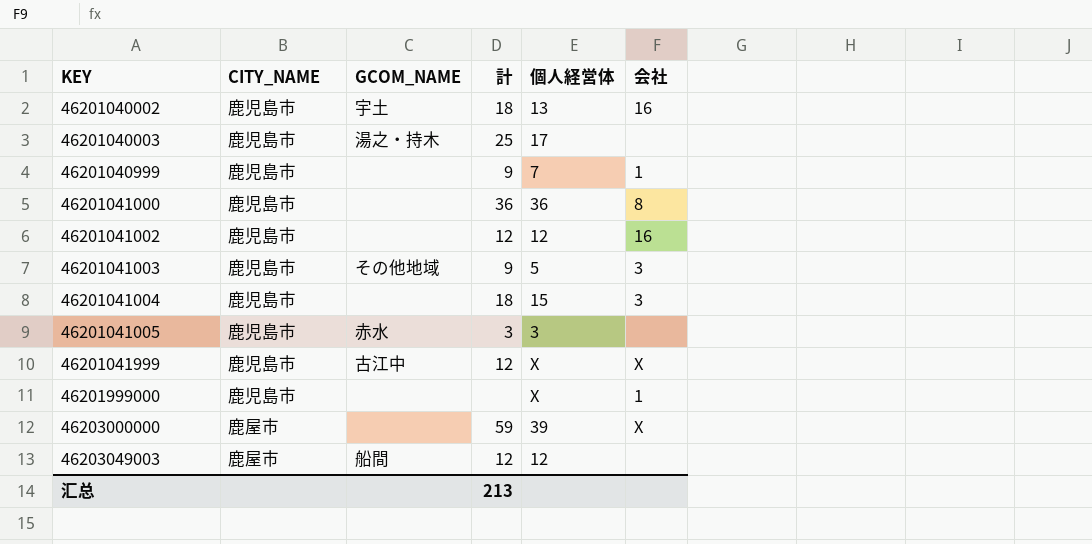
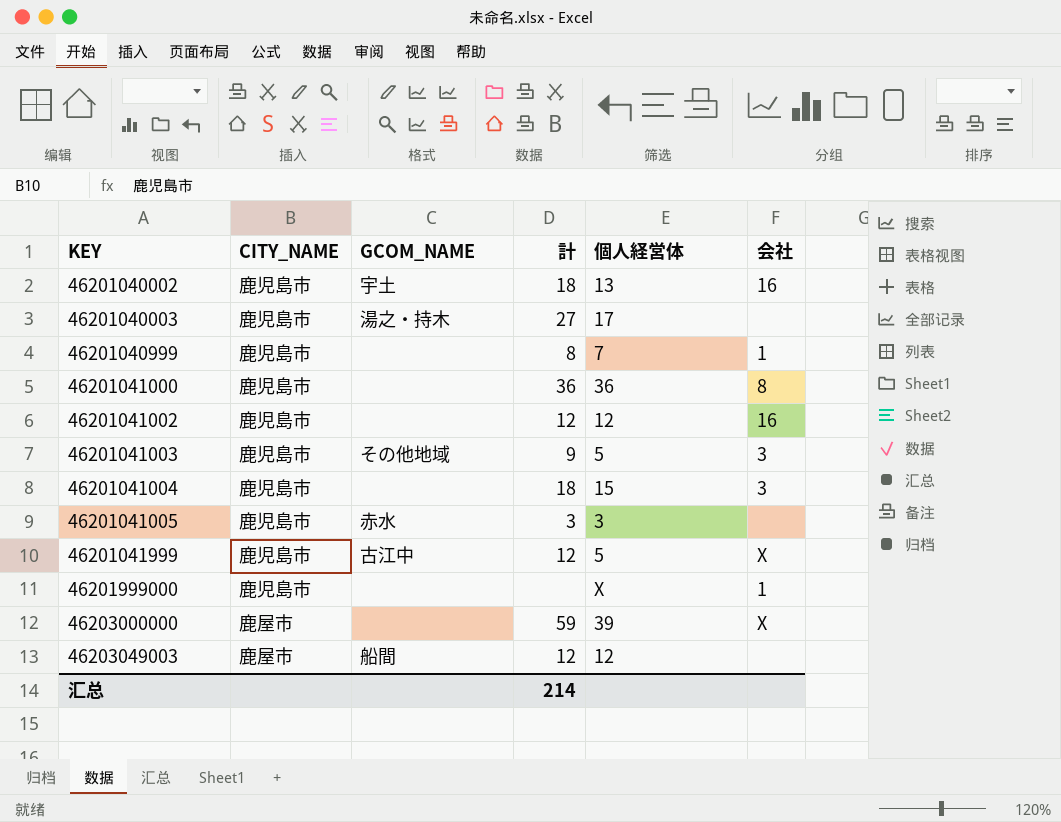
46201040003 | 計: 25 -> 27
46201040999 | 計: 9 -> 8
46201041999 | 個人経営体: X -> 5
汇总 | 計: 213 -> 214

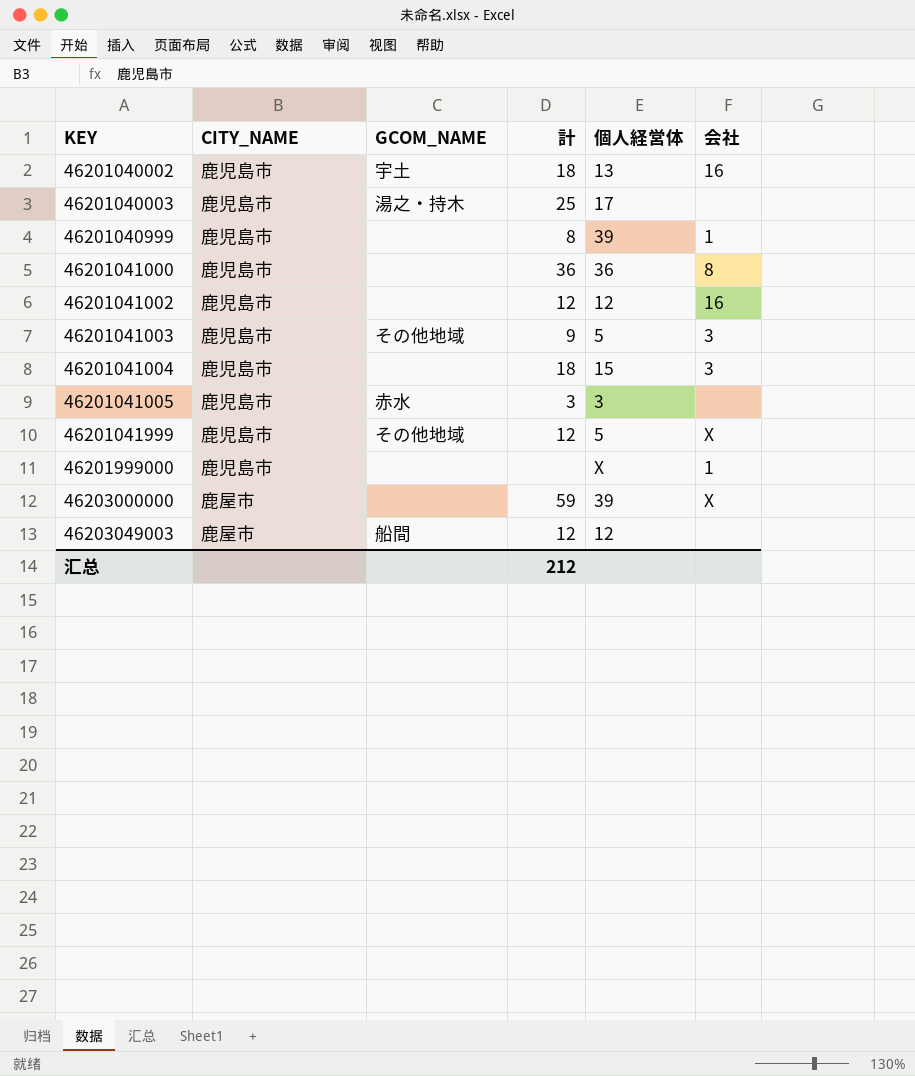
46201040003 | 計: 27 -> 25
46201040999 | 個人経営体: 7 -> 39
46201041999 | GCOM_NAME: 古江中 -> その他地域
汇总 | 計: 214 -> 212

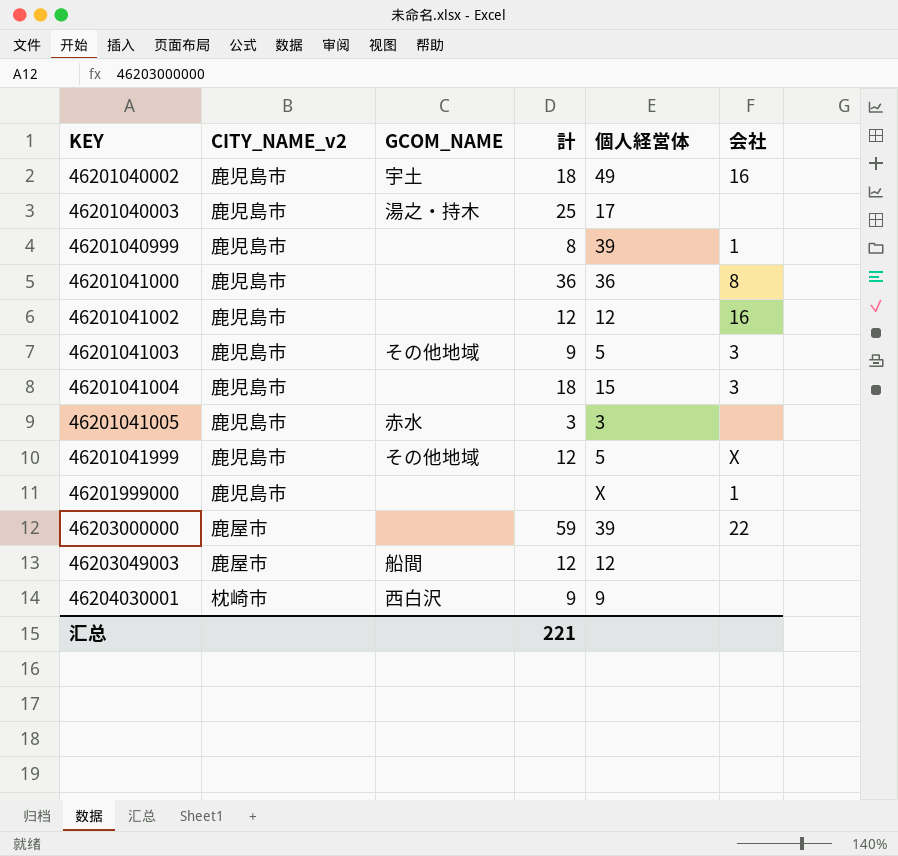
column name: CITY_NAME -> CITY_NAME_v2
46201040002 | 個人経営体: 13 -> 49
46203000000 | 会社: X -> 22
row 46204030001: none -> 枕崎市 | 西白沢 | 9 | 9 | none
汇总 | 計: 212 -> 221

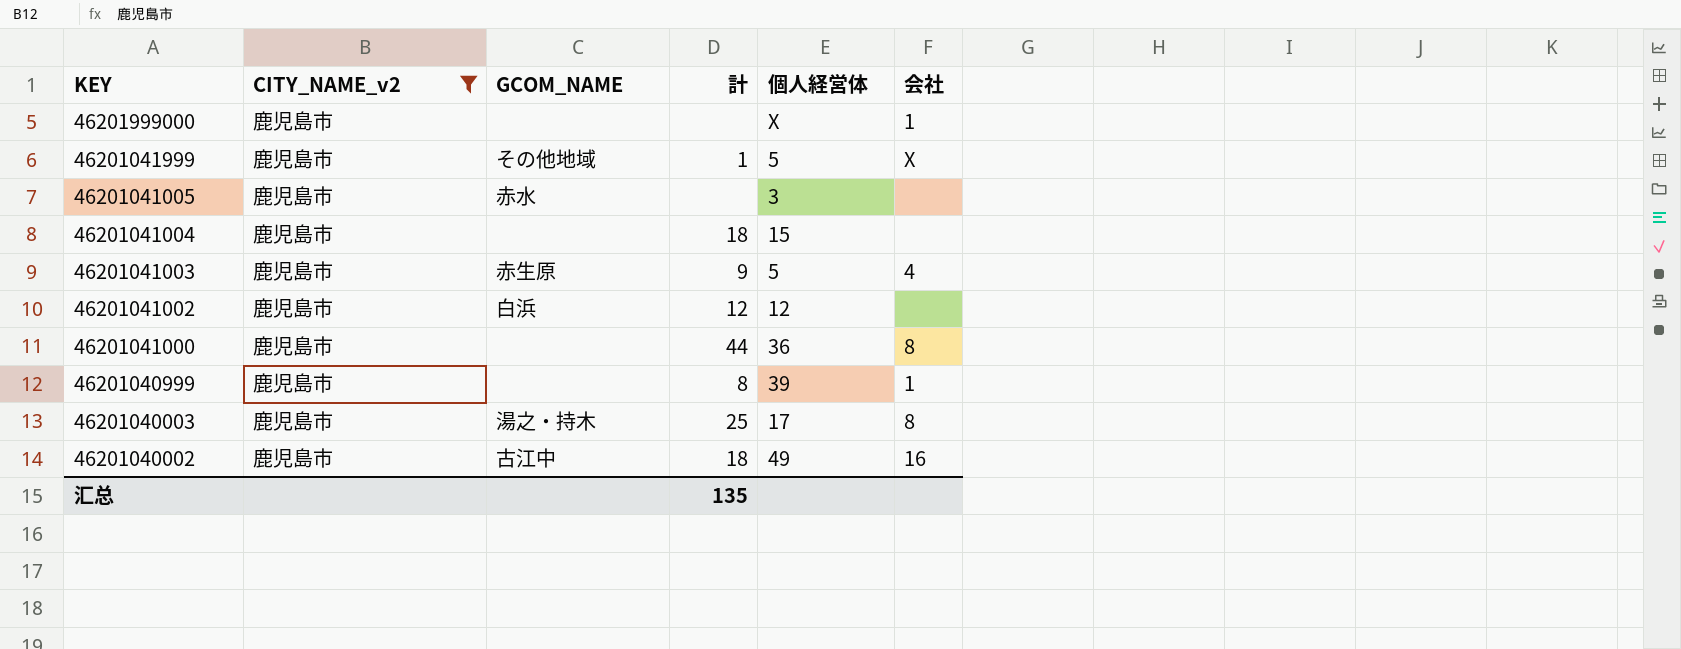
filter: none -> CITY_NAME_v2 = 鹿児島市
row order: KEY ascending -> KEY descending
46201041999 | 計: 12 -> 1
46201041005 | 計: 3 -> none
46201041004 | 会社: 3 -> none
46201041003 | GCOM_NAME: その他地域 -> 赤生原
46201041003 | 会社: 3 -> 4
46201041002 | GCOM_NAME: none -> 白浜
46201041002 | 会社: 16 -> none
46201041000 | 計: 36 -> 44
46201040003 | 会社: none -> 8
46201040002 | GCOM_NAME: 宇土 -> 古江中
汇总 | 計: 221 -> 135

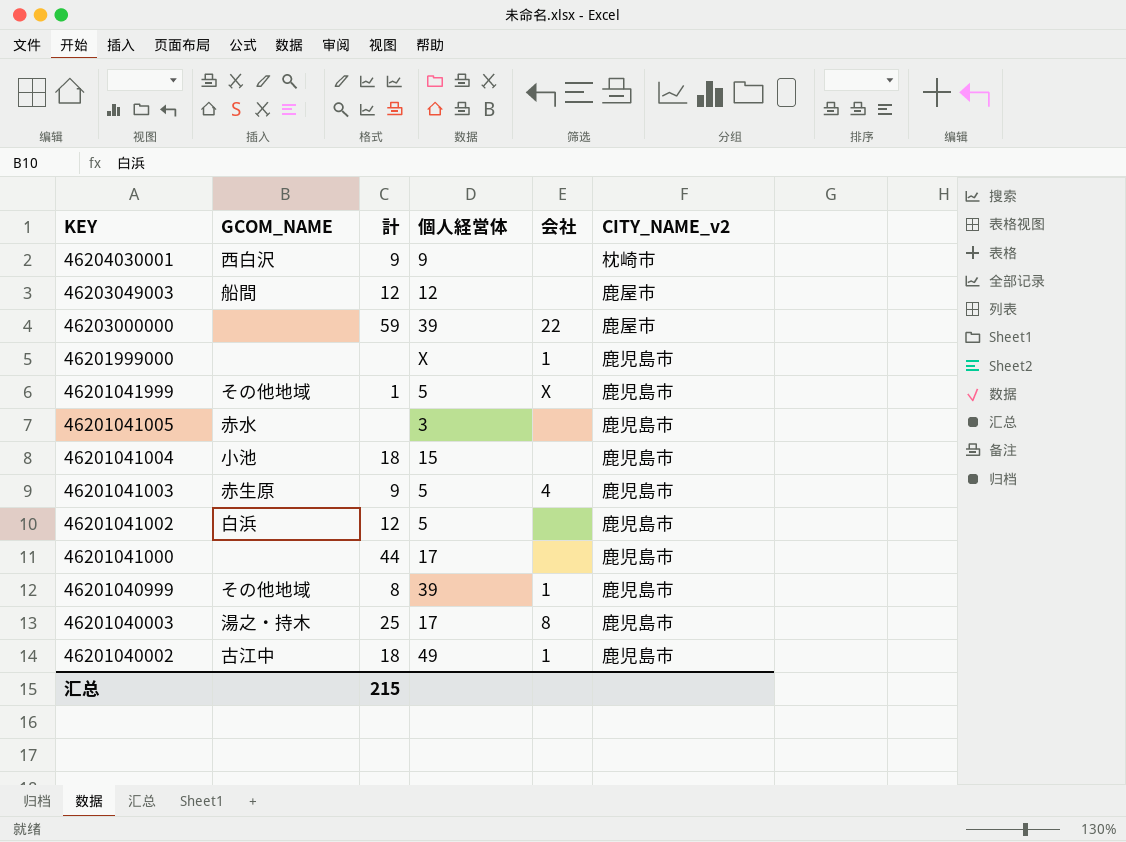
filter: CITY_NAME_v2 = 鹿児島市 -> none
column CITY_NAME_v2 | position: 2 -> 6
46201041004 | GCOM_NAME: none -> 小池
46201041002 | 個人経営体: 12 -> 5
46201041000 | 個人経営体: 36 -> 17
46201041000 | 会社: 8 -> none
46201040999 | GCOM_NAME: none -> その他地域
46201040002 | 会社: 16 -> 1
汇总 | 計: 135 -> 215

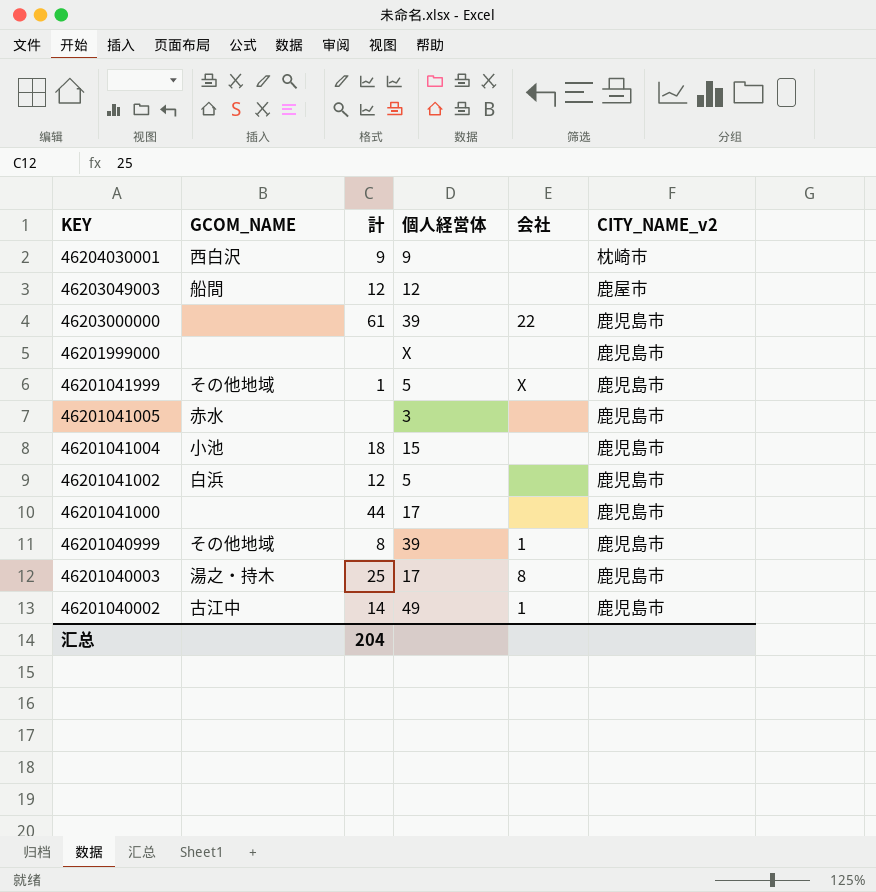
row 46201041003: 赤生原 | 9 | 5 | 4 | 鹿児島市 -> none
46203000000 | 計: 59 -> 61
46203000000 | CITY_NAME_v2: 鹿屋市 -> 鹿児島市
46201999000 | 会社: 1 -> none
46201040002 | 計: 18 -> 14
汇总 | 計: 215 -> 204

